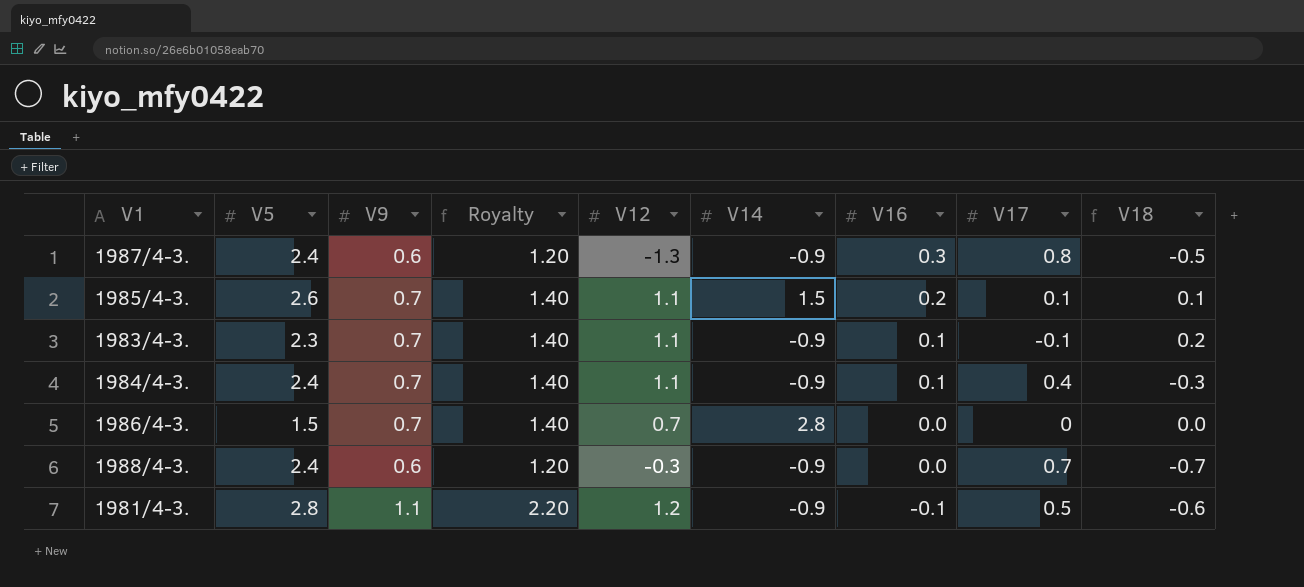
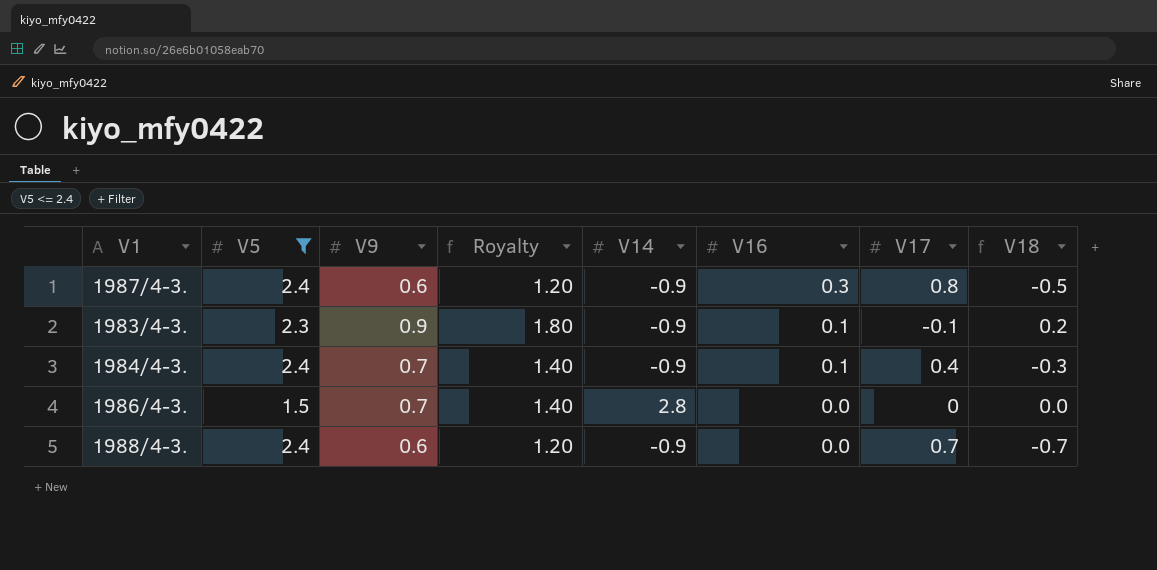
filter: none -> V5 <= 2.4
column V12 | position: 5 -> none
1983/4-3. | V9: 0.7 -> 0.9
1983/4-3. | Royalty: 1.40 -> 1.80

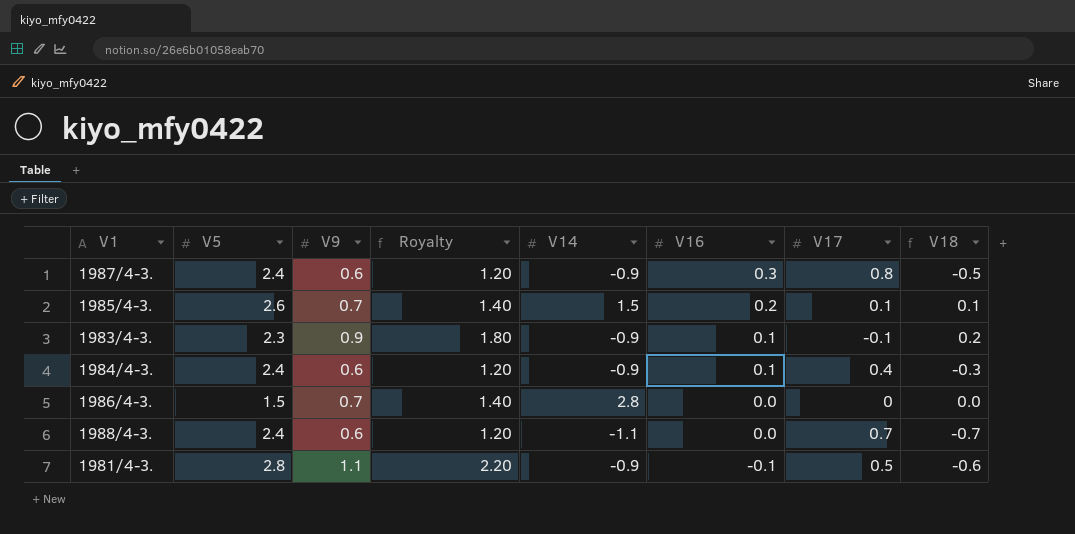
filter: V5 <= 2.4 -> none
1984/4-3. | V9: 0.7 -> 0.6
1984/4-3. | Royalty: 1.40 -> 1.20
1988/4-3. | V14: -0.9 -> -1.1

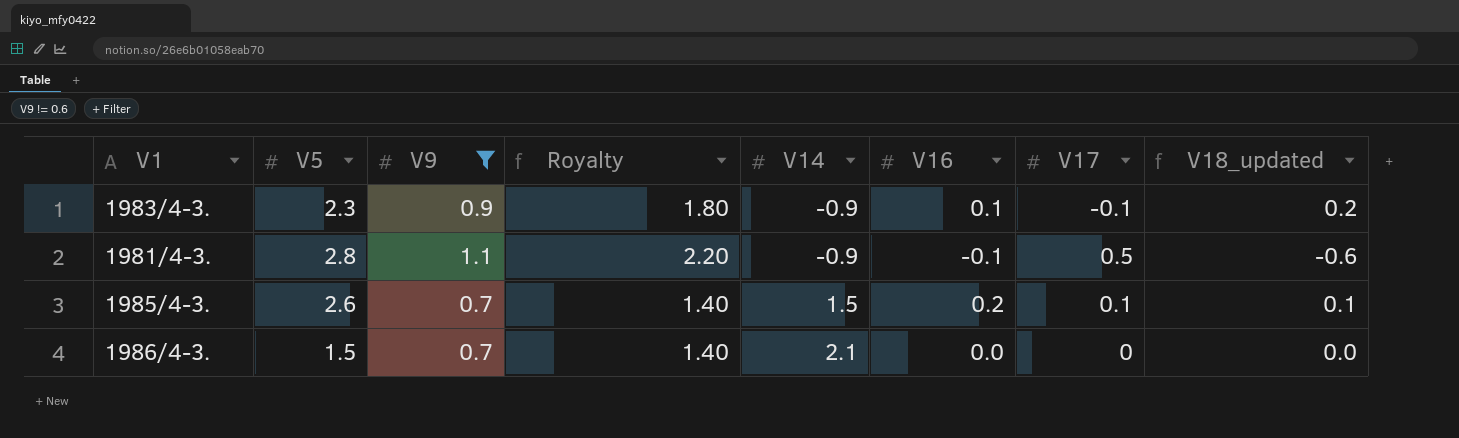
filter: none -> V9 != 0.6
row order: V16 descending -> V14 ascending
column name: V18 -> V18_updated
1986/4-3. | V14: 2.8 -> 2.1

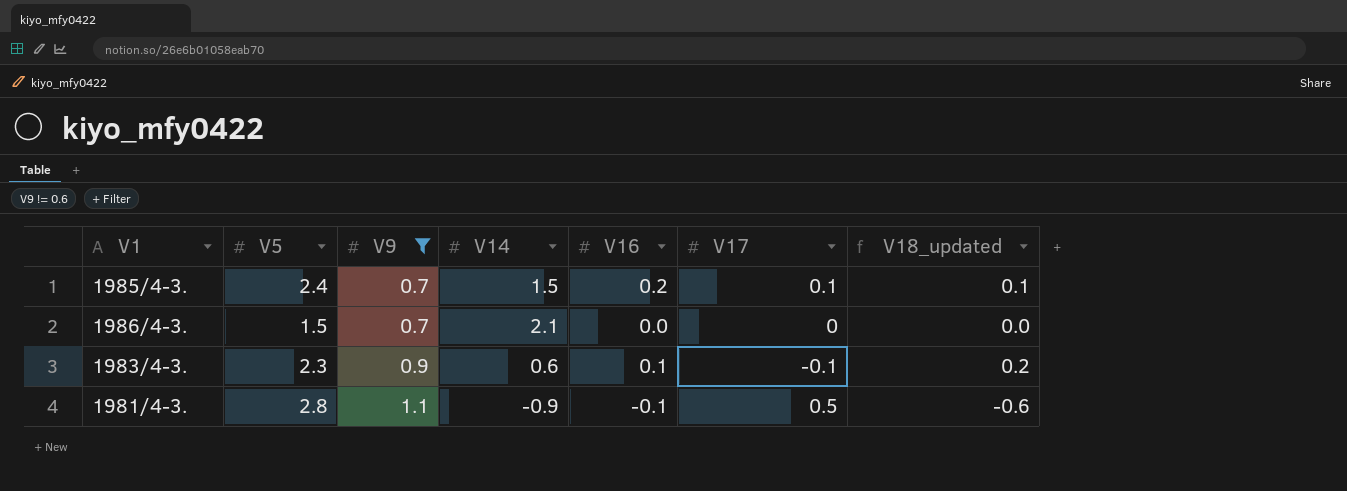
row order: V14 ascending -> V9 ascending
column Royalty | formula: [V9] * 2 -> none
1985/4-3. | V5: 2.6 -> 2.4
1983/4-3. | V14: -0.9 -> 0.6

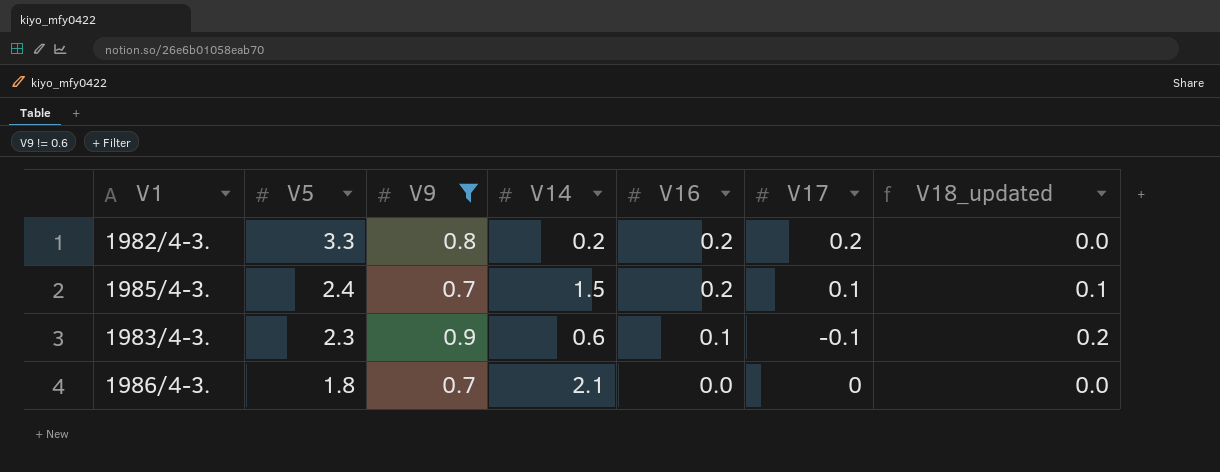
row order: V9 ascending -> V5 descending
row 1981/4-3.: 2.8 | 1.1 | -0.9 | -0.1 | 0.5 | -0.6 -> none
row 1982/4-3.: none -> 3.3 | 0.8 | 0.2 | 0.2 | 0.2 | 0.0
1986/4-3. | V5: 1.5 -> 1.8

